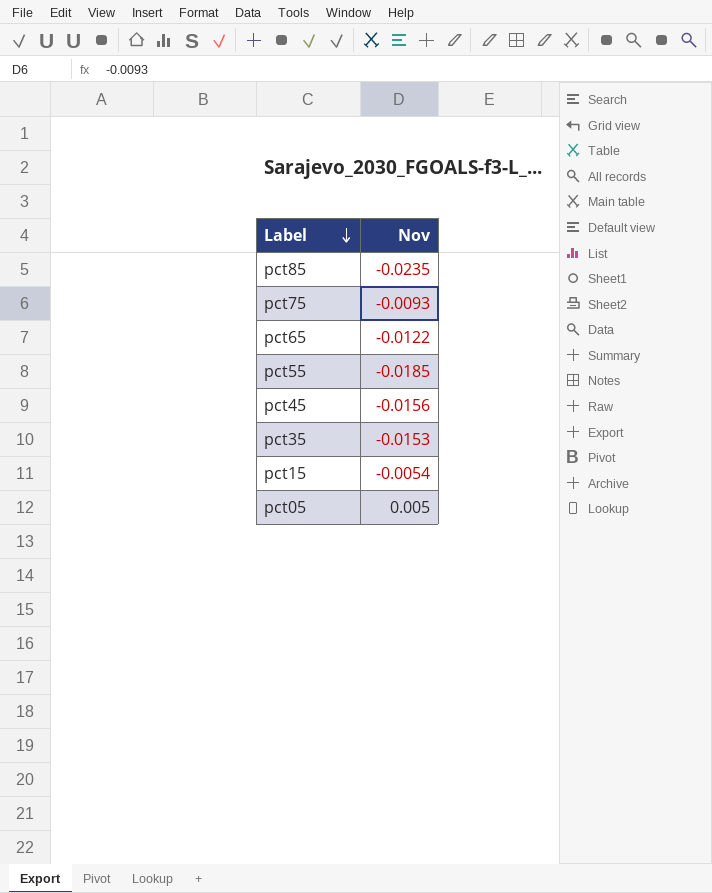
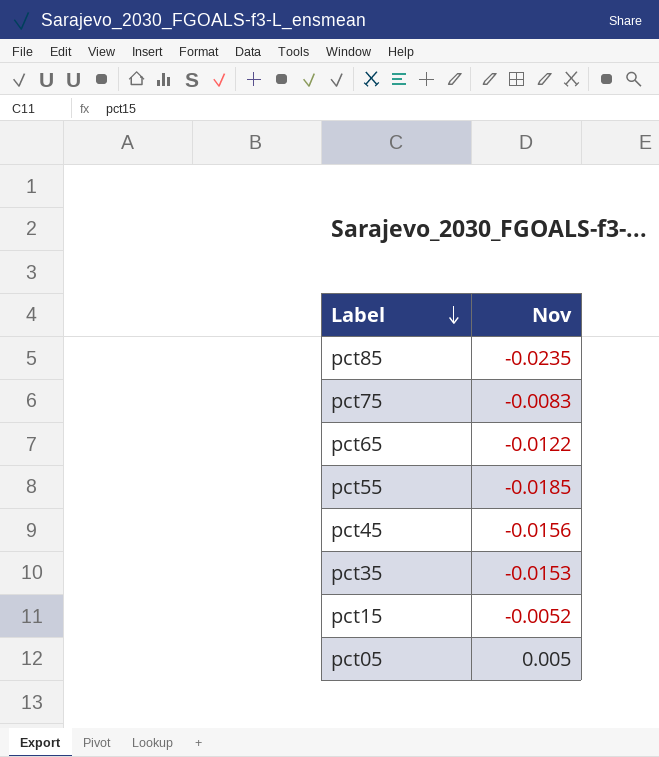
pct75 | Nov: -0.0093 -> -0.0083
pct15 | Nov: -0.0054 -> -0.0052

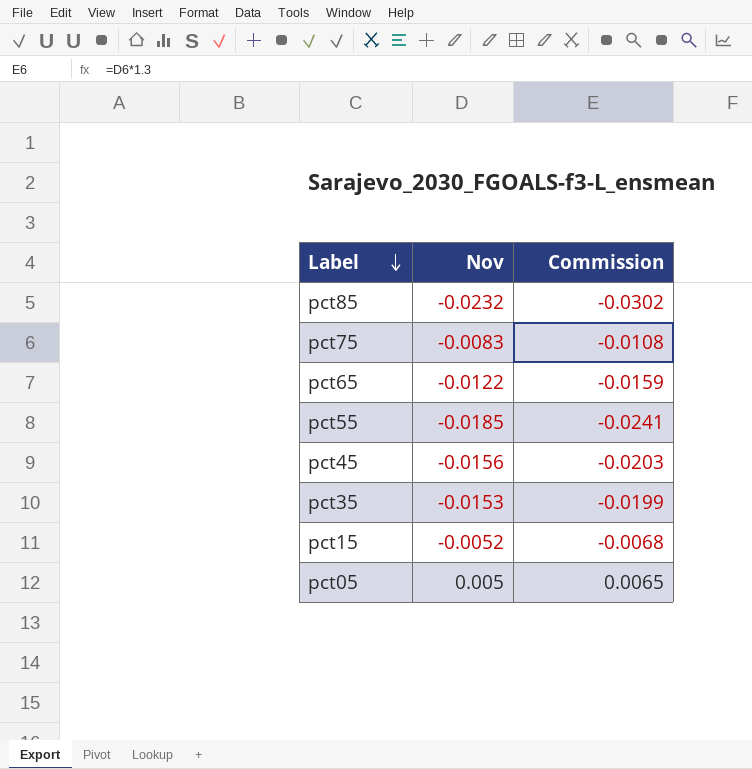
column Commission | formula: none -> [Nov] * 1.3
pct85 | Nov: -0.0235 -> -0.0232

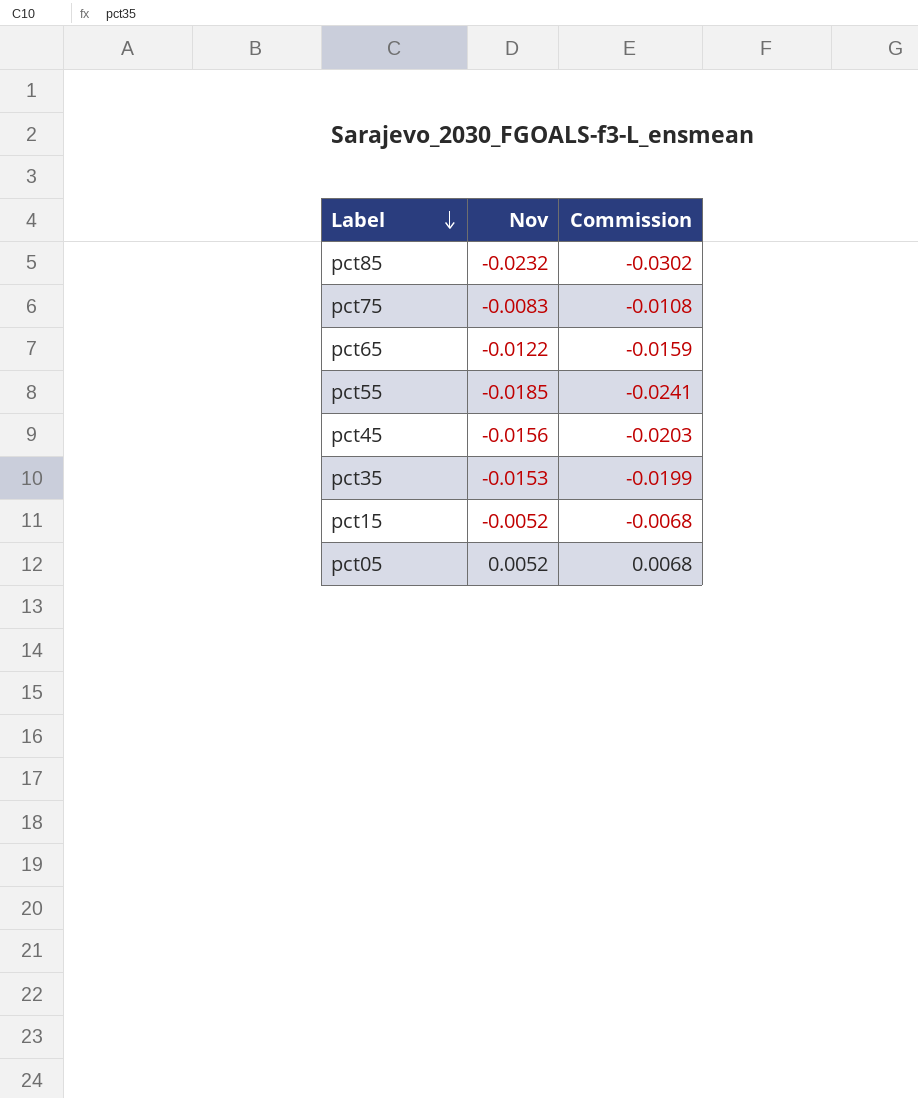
pct05 | Nov: 0.005 -> 0.0052
pct05 | Commission: 0.0065 -> 0.0068

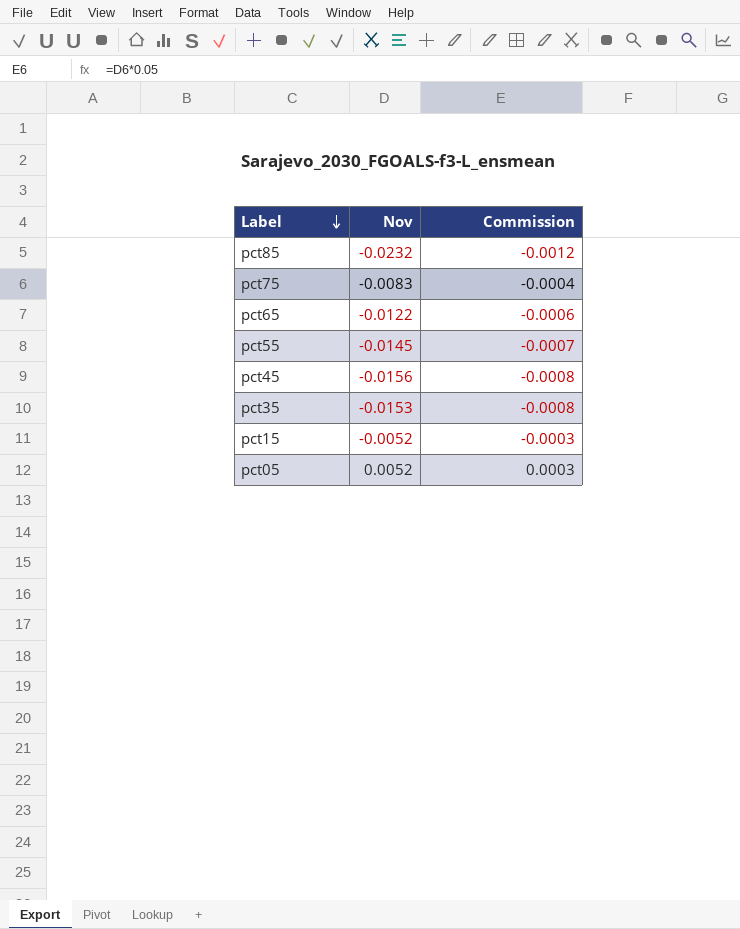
column Commission | formula: [Nov] * 1.3 -> [Nov] * 0.05
pct55 | Nov: -0.0185 -> -0.0145

